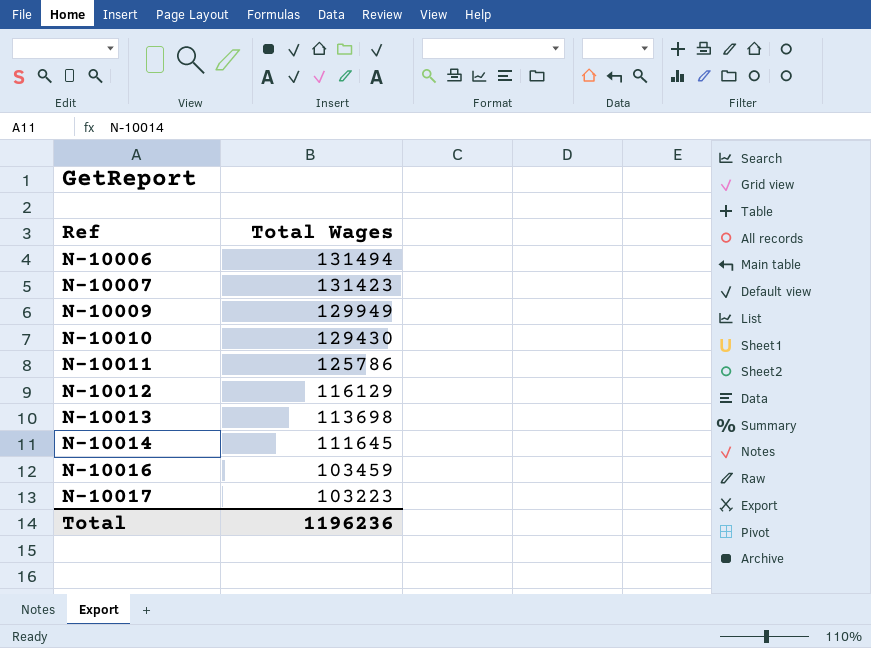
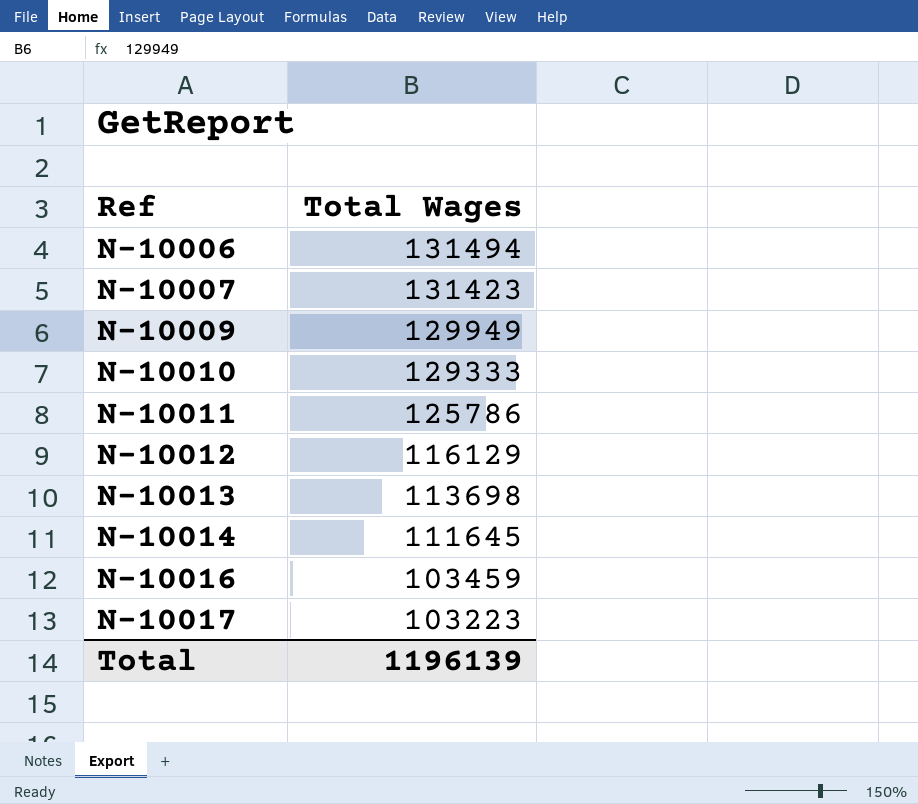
N-10010 | Total Wages: 129430 -> 129333
Total | Total Wages: 1196236 -> 1196139

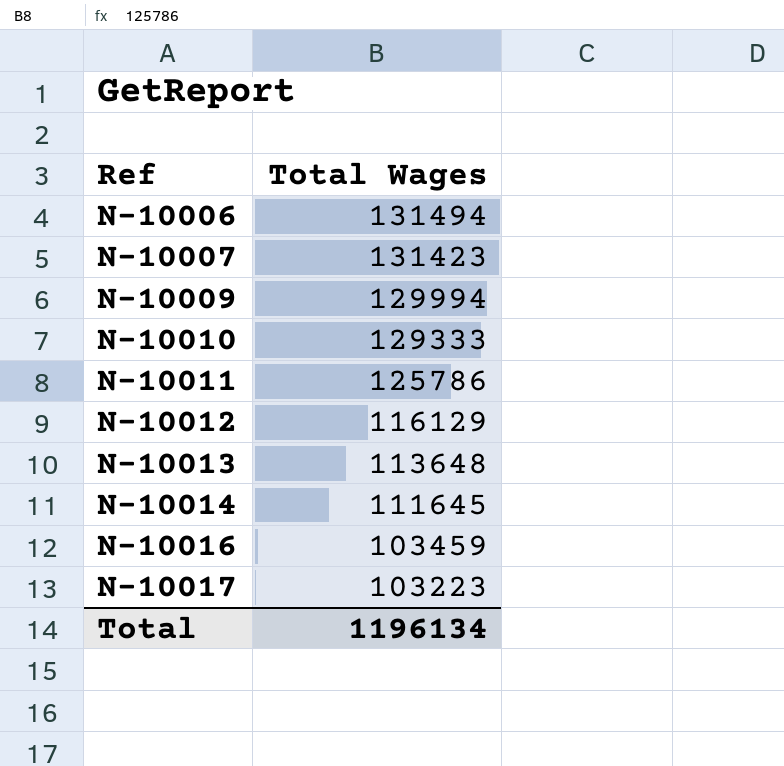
N-10009 | Total Wages: 129949 -> 129994
N-10013 | Total Wages: 113698 -> 113648
Total | Total Wages: 1196139 -> 1196134

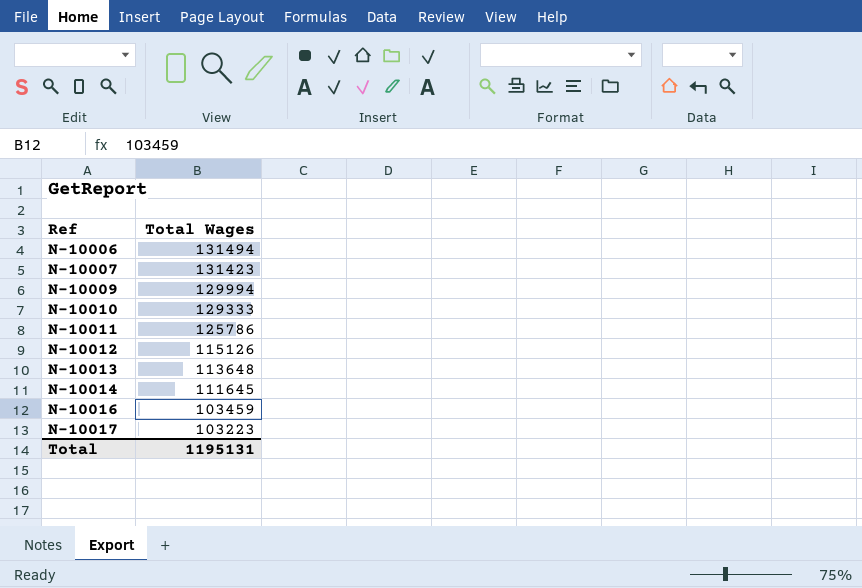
N-10012 | Total Wages: 116129 -> 115126
Total | Total Wages: 1196134 -> 1195131

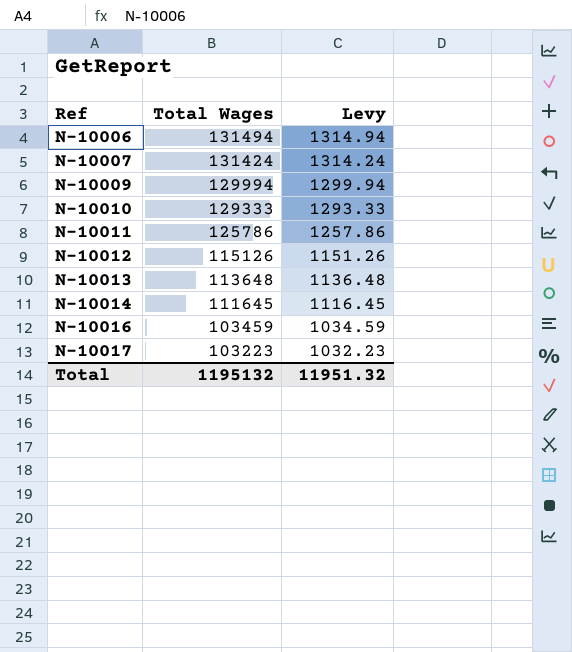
column Levy | formula: none -> [Total Wages] * 0.01
N-10007 | Total Wages: 131423 -> 131424
Total | Total Wages: 1195131 -> 1195132

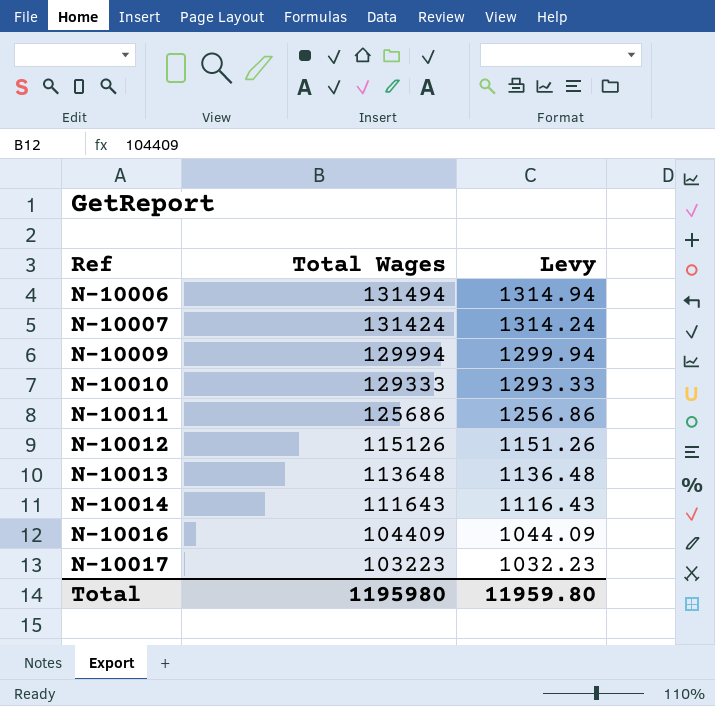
N-10011 | Total Wages: 125786 -> 125686
N-10011 | Levy: 1257.86 -> 1256.86
N-10014 | Total Wages: 111645 -> 111643
N-10014 | Levy: 1116.45 -> 1116.43
N-10016 | Total Wages: 103459 -> 104409
N-10016 | Levy: 1034.59 -> 1044.09
Total | Total Wages: 1195132 -> 1195980
Total | Levy: 11951.32 -> 11959.80

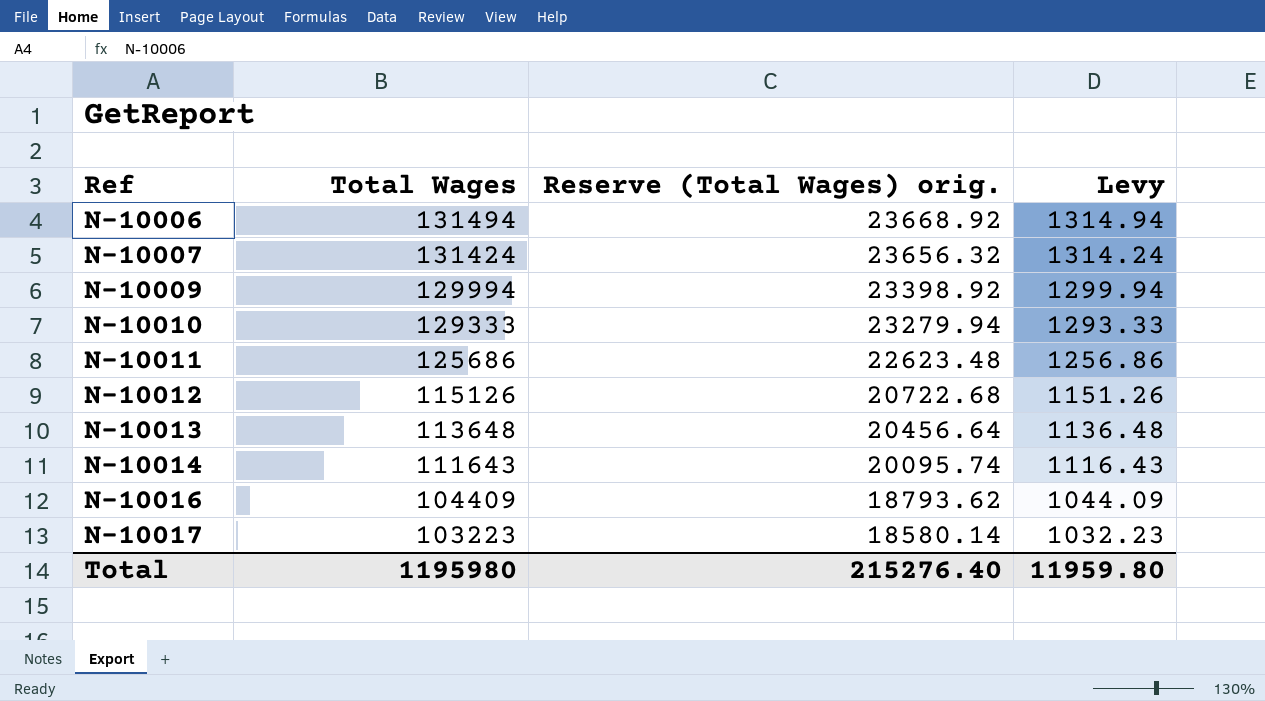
column Reserve (Total Wages) orig. | formula: none -> [Total Wages] * 0.18

